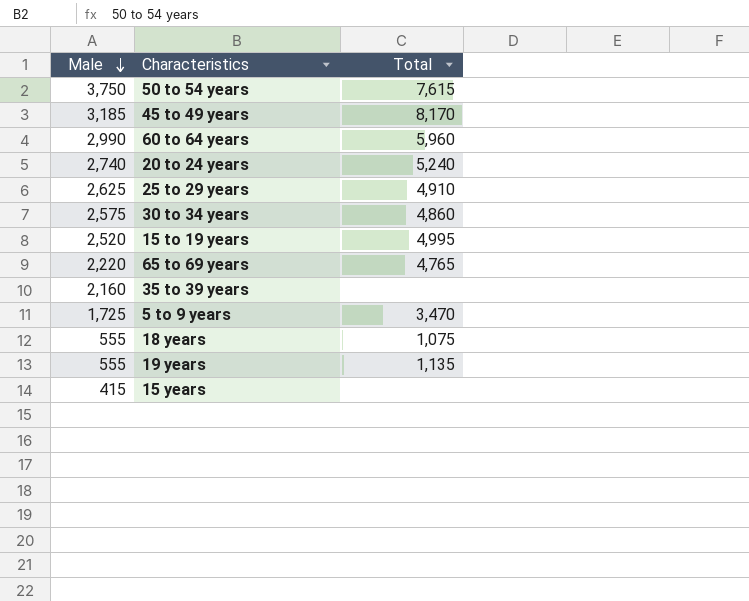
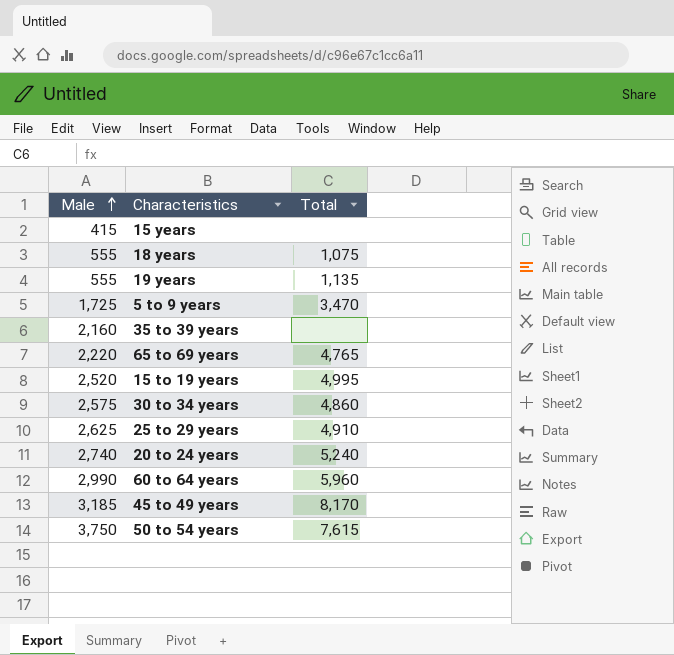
row order: Male descending -> Male ascending

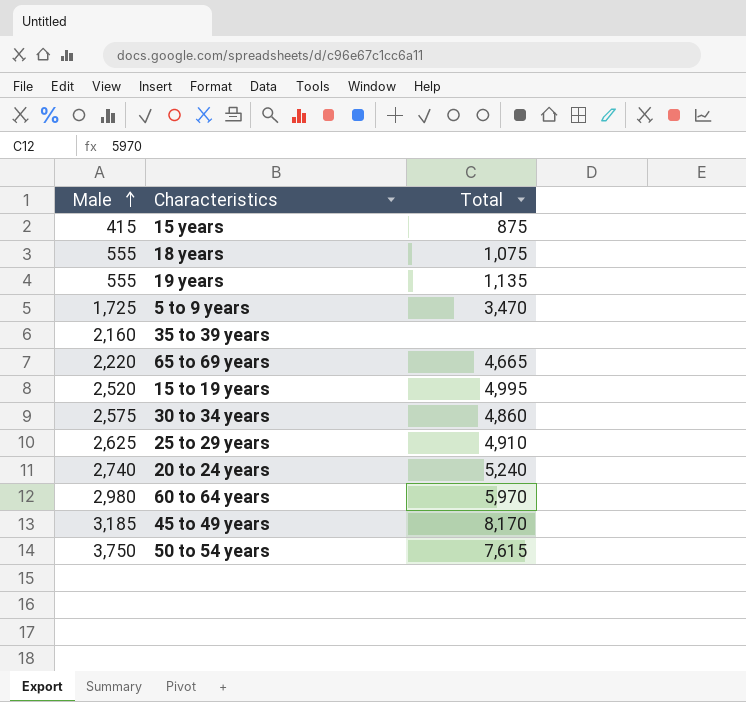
15 years | Total: none -> 875
65 to 69 years | Total: 4,765 -> 4,665
60 to 64 years | Male: 2,990 -> 2,980
60 to 64 years | Total: 5,960 -> 5,970

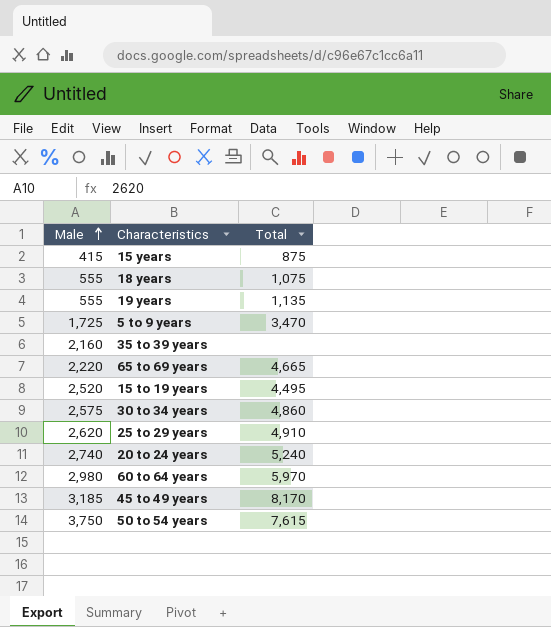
15 to 19 years | Total: 4,995 -> 4,495
25 to 29 years | Male: 2,625 -> 2,620

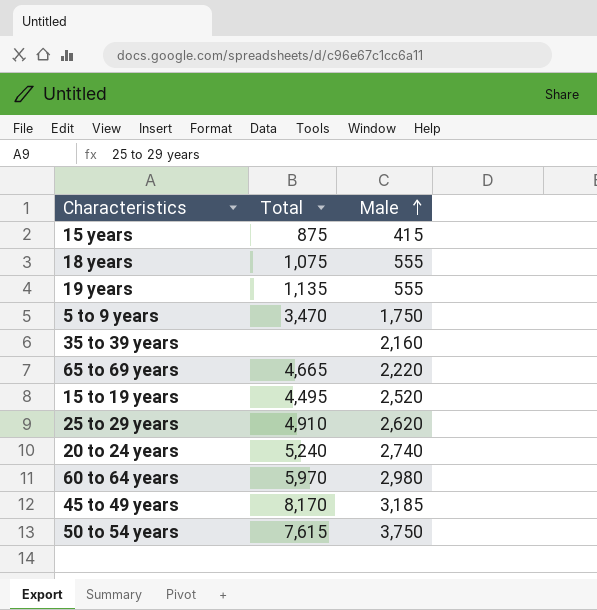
column Male | position: 1 -> 3
row 30 to 34 years: 2,575 | 4,860 -> none
5 to 9 years | Male: 1,725 -> 1,750

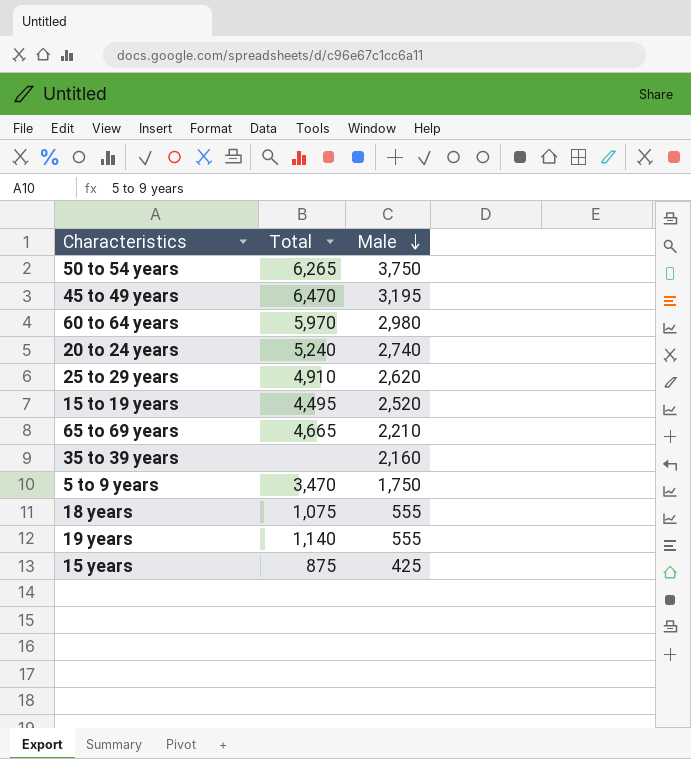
row order: Male ascending -> Male descending
50 to 54 years | Total: 7,615 -> 6,265
45 to 49 years | Total: 8,170 -> 6,470
45 to 49 years | Male: 3,185 -> 3,195
65 to 69 years | Male: 2,220 -> 2,210
19 years | Total: 1,135 -> 1,140
15 years | Male: 415 -> 425

